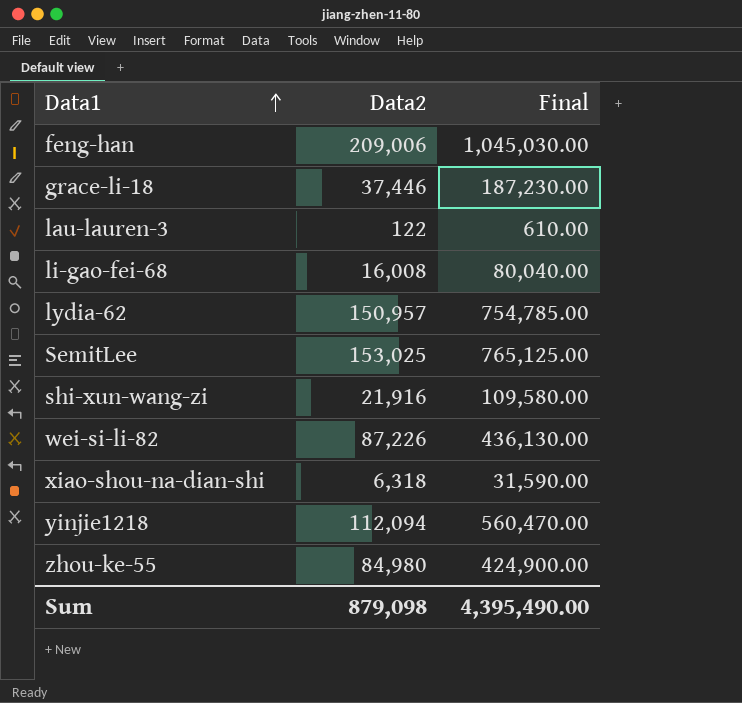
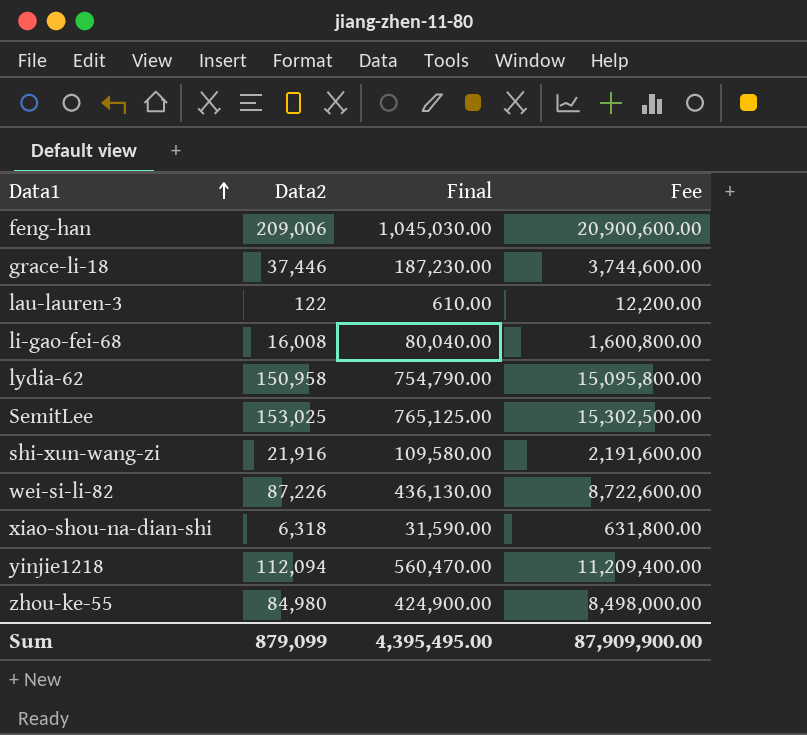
column Fee | formula: none -> [Data2] * 100
lydia-62 | Data2: 150,957 -> 150,958
lydia-62 | Final: 754,785.00 -> 754,790.00
Sum | Data2: 879,098 -> 879,099
Sum | Final: 4,395,490.00 -> 4,395,495.00

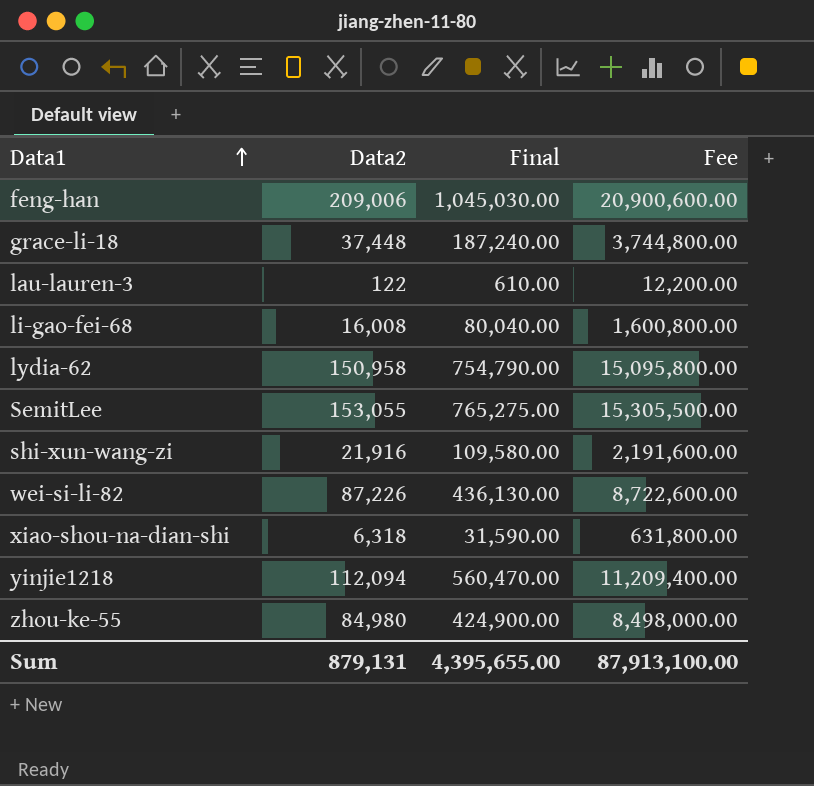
grace-li-18 | Data2: 37,446 -> 37,448
grace-li-18 | Final: 187,230.00 -> 187,240.00
grace-li-18 | Fee: 3,744,600.00 -> 3,744,800.00
SemitLee | Data2: 153,025 -> 153,055
SemitLee | Final: 765,125.00 -> 765,275.00
SemitLee | Fee: 15,302,500.00 -> 15,305,500.00
Sum | Data2: 879,099 -> 879,131
Sum | Final: 4,395,495.00 -> 4,395,655.00
Sum | Fee: 87,909,900.00 -> 87,913,100.00

